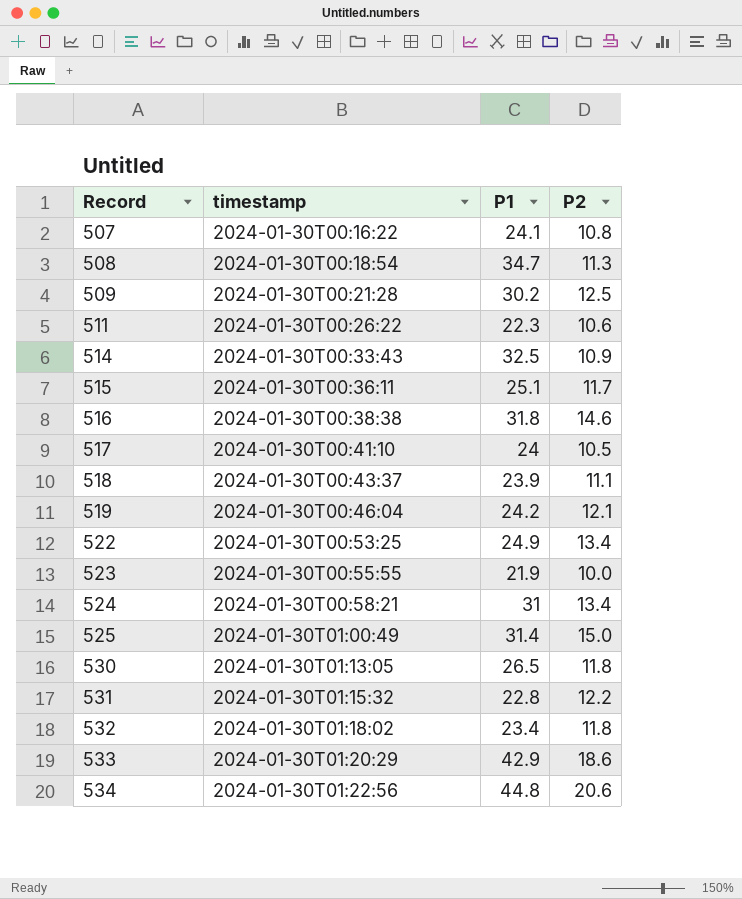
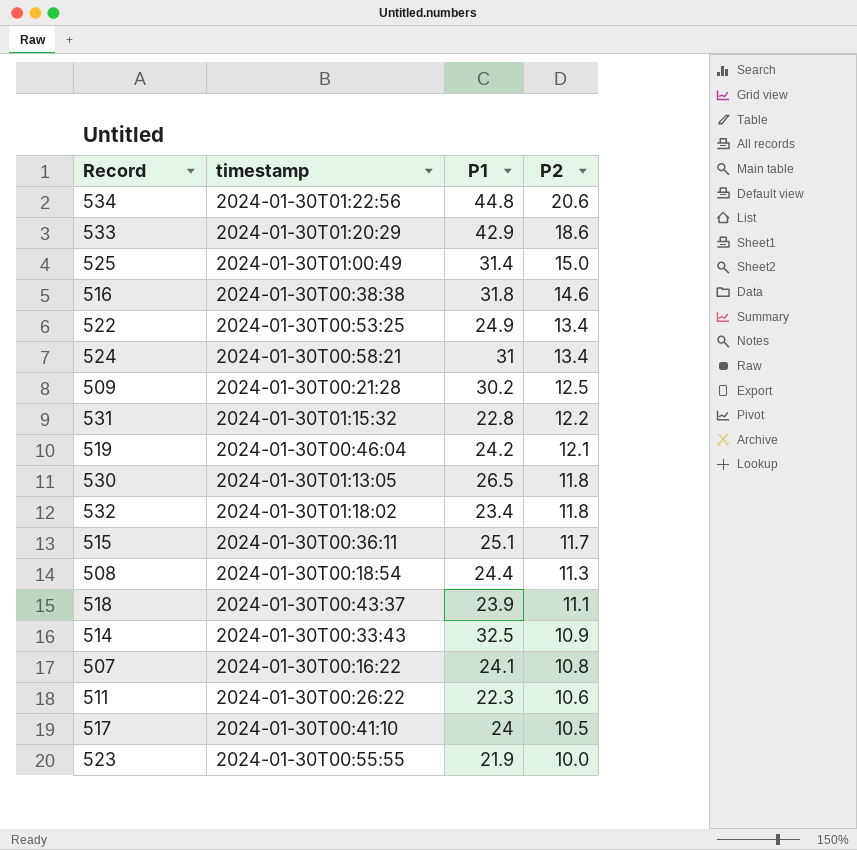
row order: Record ascending -> P2 descending
508 | P1: 34.7 -> 24.4

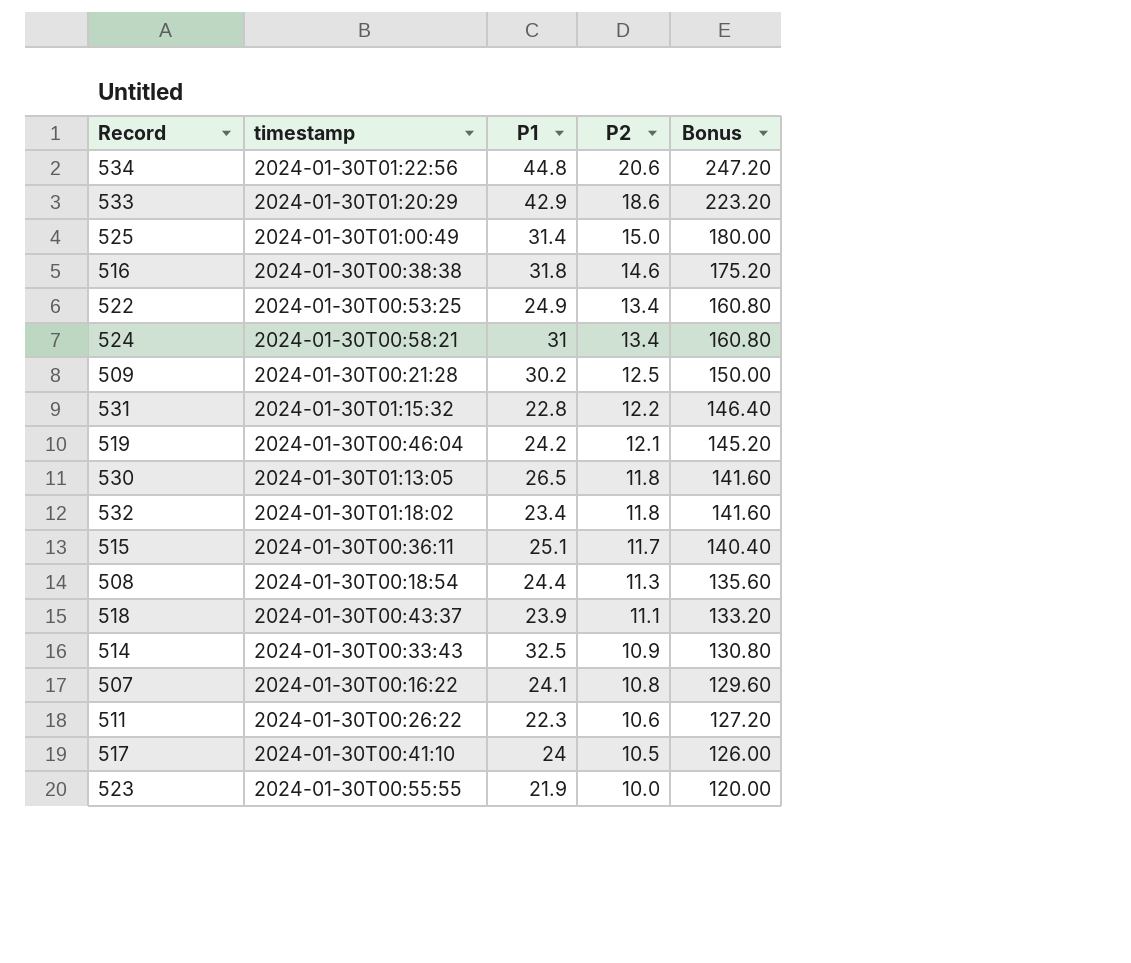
column Bonus | formula: none -> [P2] * 12

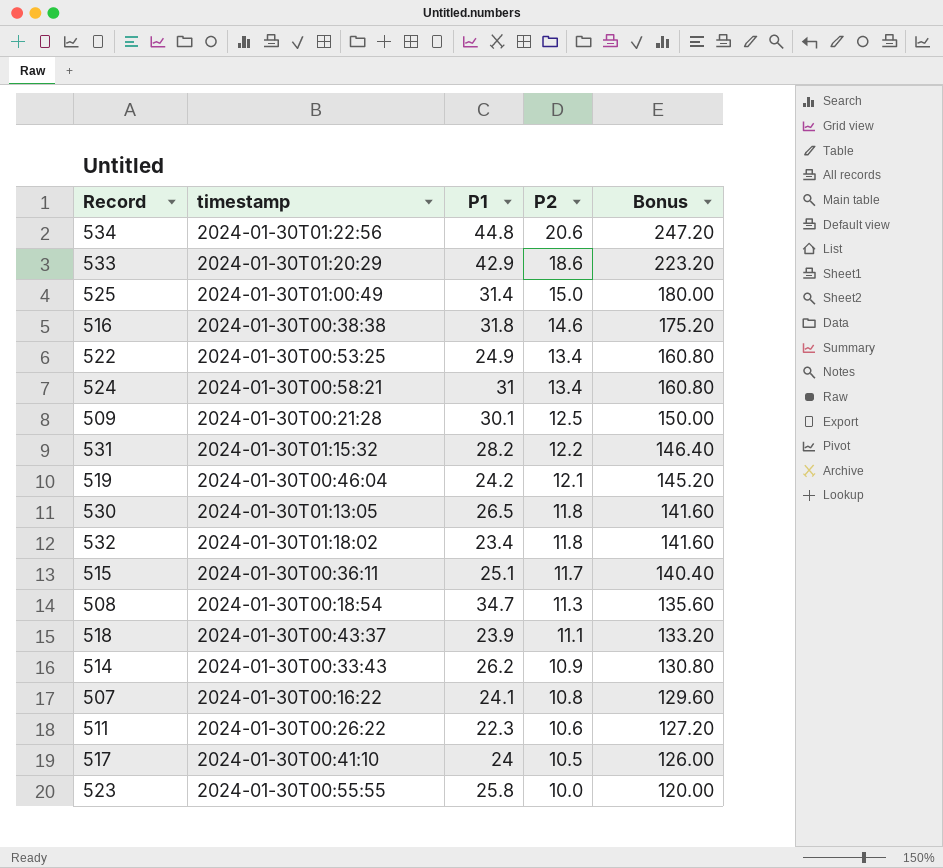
509 | P1: 30.2 -> 30.1
531 | P1: 22.8 -> 28.2
508 | P1: 24.4 -> 34.7
514 | P1: 32.5 -> 26.2
523 | P1: 21.9 -> 25.8

